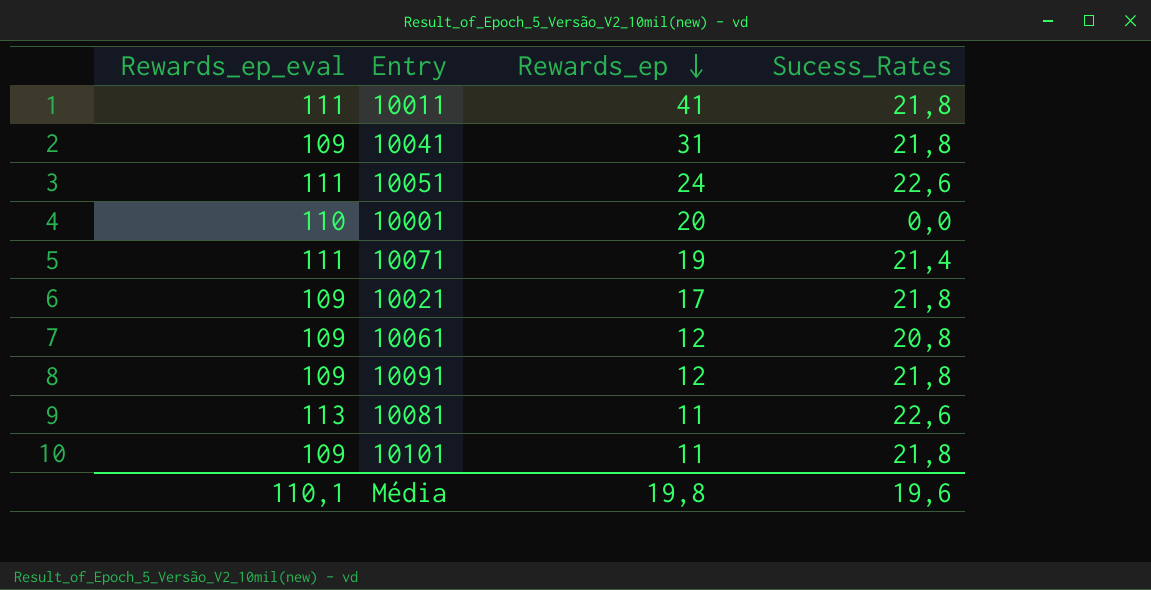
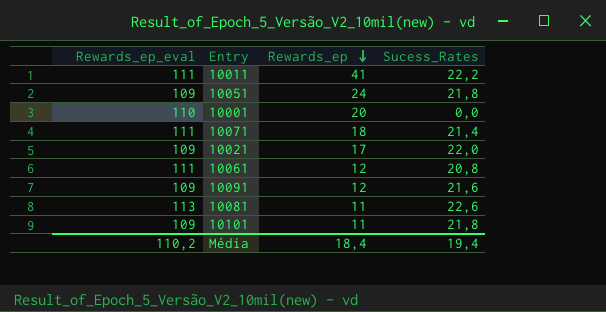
row 10041: 109 | 31 | 21,8 -> none
10011 | Sucess_Rates: 21,8 -> 22,2
10051 | Rewards_ep_eval: 111 -> 109
10051 | Sucess_Rates: 22,6 -> 21,8
10071 | Rewards_ep: 19 -> 18
10021 | Sucess_Rates: 21,8 -> 22,0
10061 | Rewards_ep_eval: 109 -> 111
10091 | Sucess_Rates: 21,8 -> 21,6
Média | Rewards_ep_eval: 110,1 -> 110,2
Média | Rewards_ep: 19,8 -> 18,4
Média | Sucess_Rates: 19,6 -> 19,4

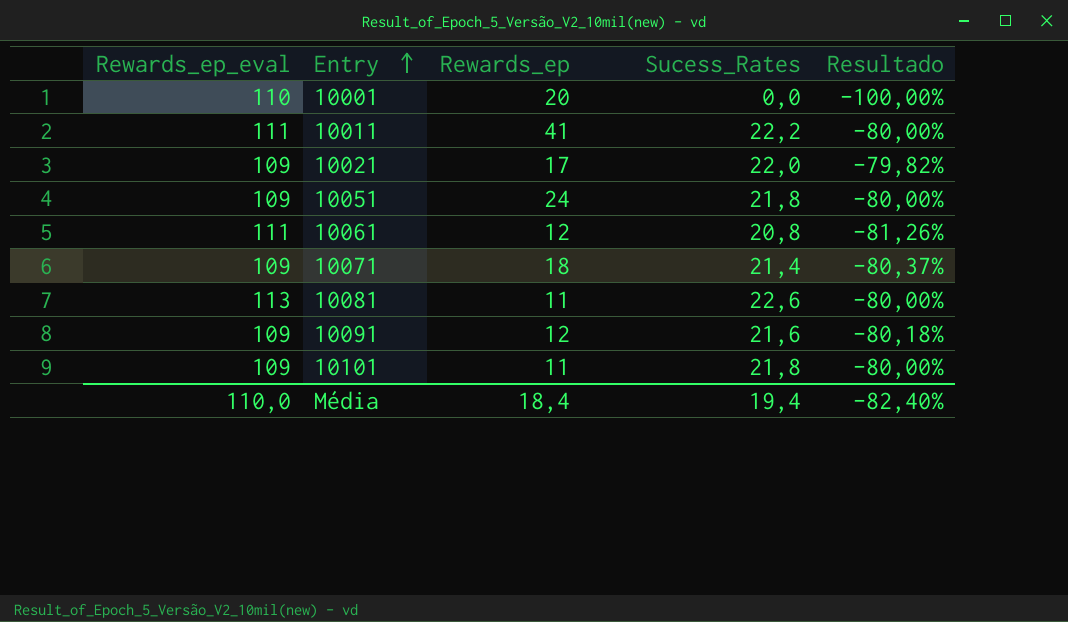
row order: Rewards_ep descending -> Entry ascending
column Resultado | formula: none -> ([Sucess_Rates] - [Rewards_ep_eval]) / [Rewards_ep_eval]
10071 | Rewards_ep_eval: 111 -> 109
Média | Rewards_ep_eval: 110,2 -> 110,0

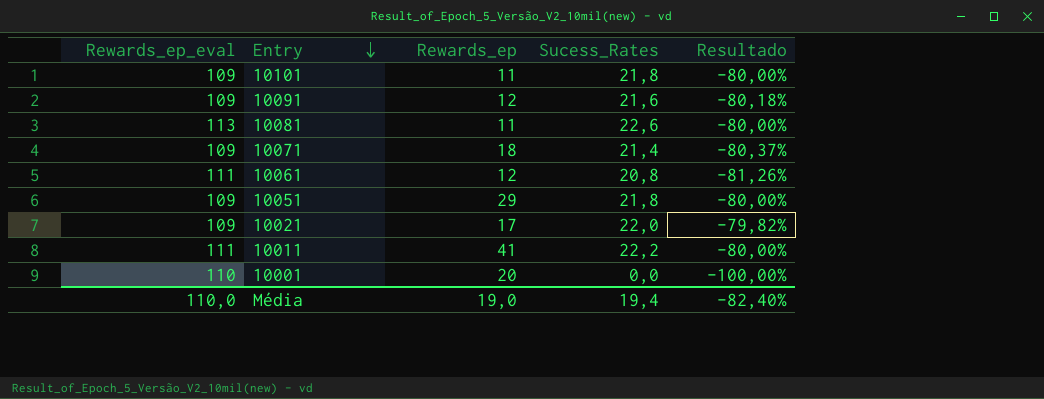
row order: Entry ascending -> Entry descending
10051 | Rewards_ep: 24 -> 29
Média | Rewards_ep: 18,4 -> 19,0

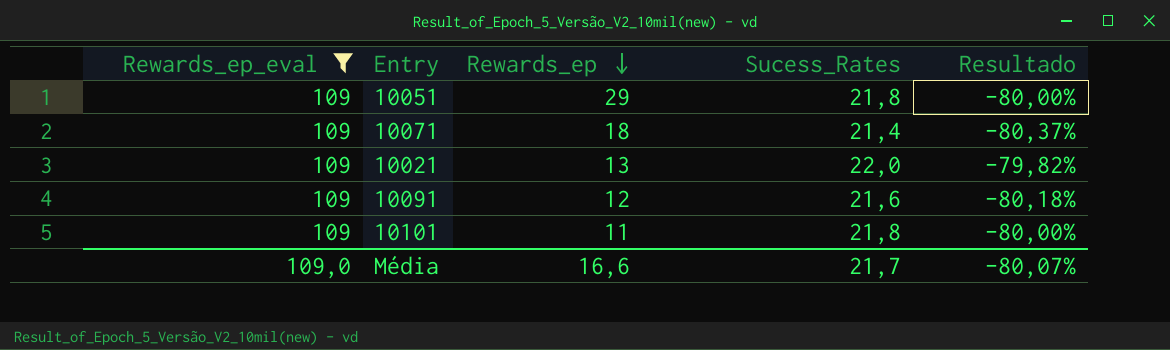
filter: none -> Rewards_ep_eval = 109
row order: Entry descending -> Rewards_ep descending
10021 | Rewards_ep: 17 -> 13
Média | Rewards_ep_eval: 110,0 -> 109,0
Média | Rewards_ep: 19,0 -> 16,6
Média | Sucess_Rates: 19,4 -> 21,7
Média | Resultado: -82,40% -> -80,07%

